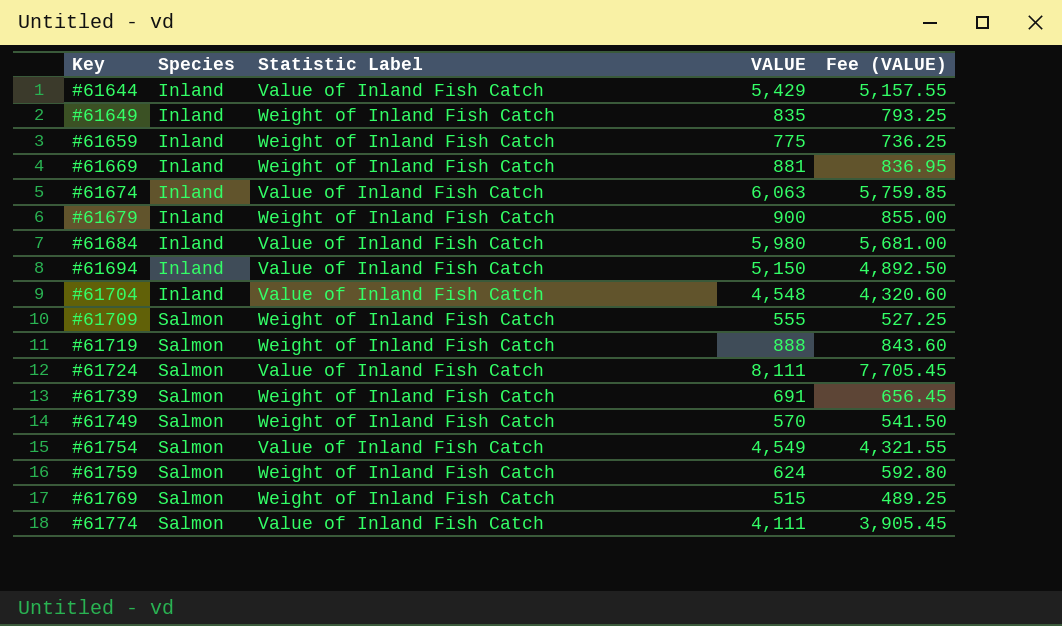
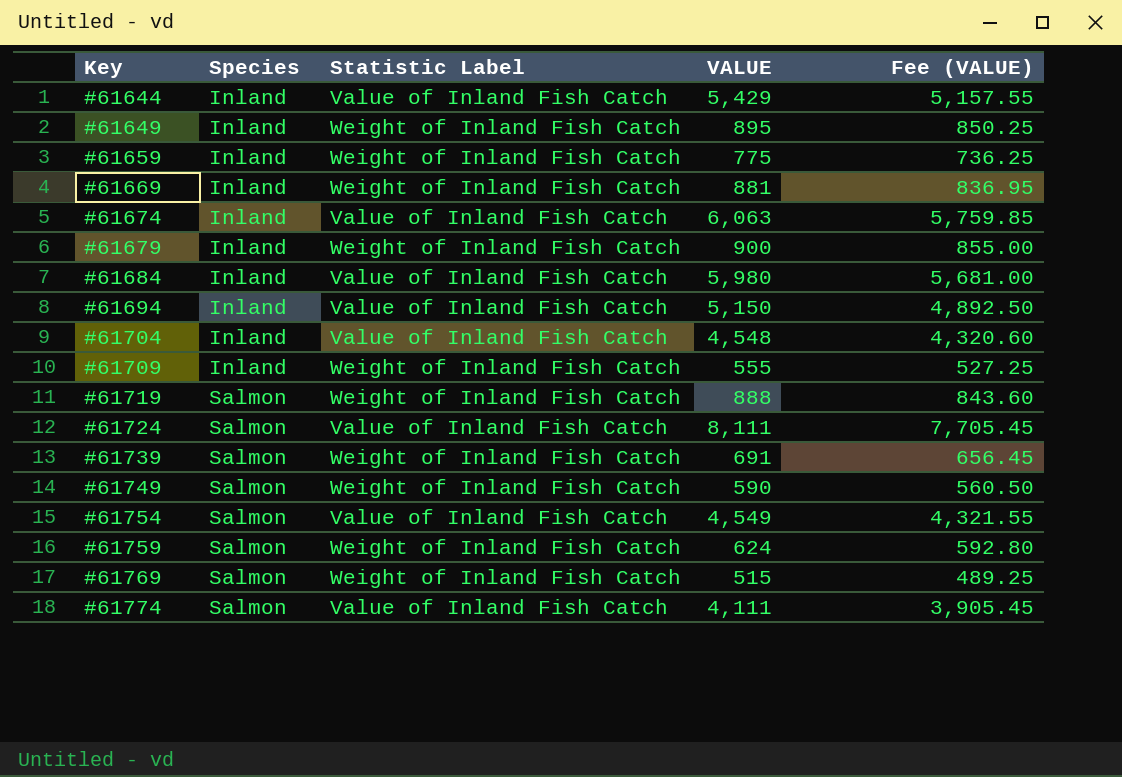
#61649 | VALUE: 835 -> 895
#61649 | Fee (VALUE): 793.25 -> 850.25
#61709 | Species: Salmon -> Inland
#61749 | VALUE: 570 -> 590
#61749 | Fee (VALUE): 541.50 -> 560.50

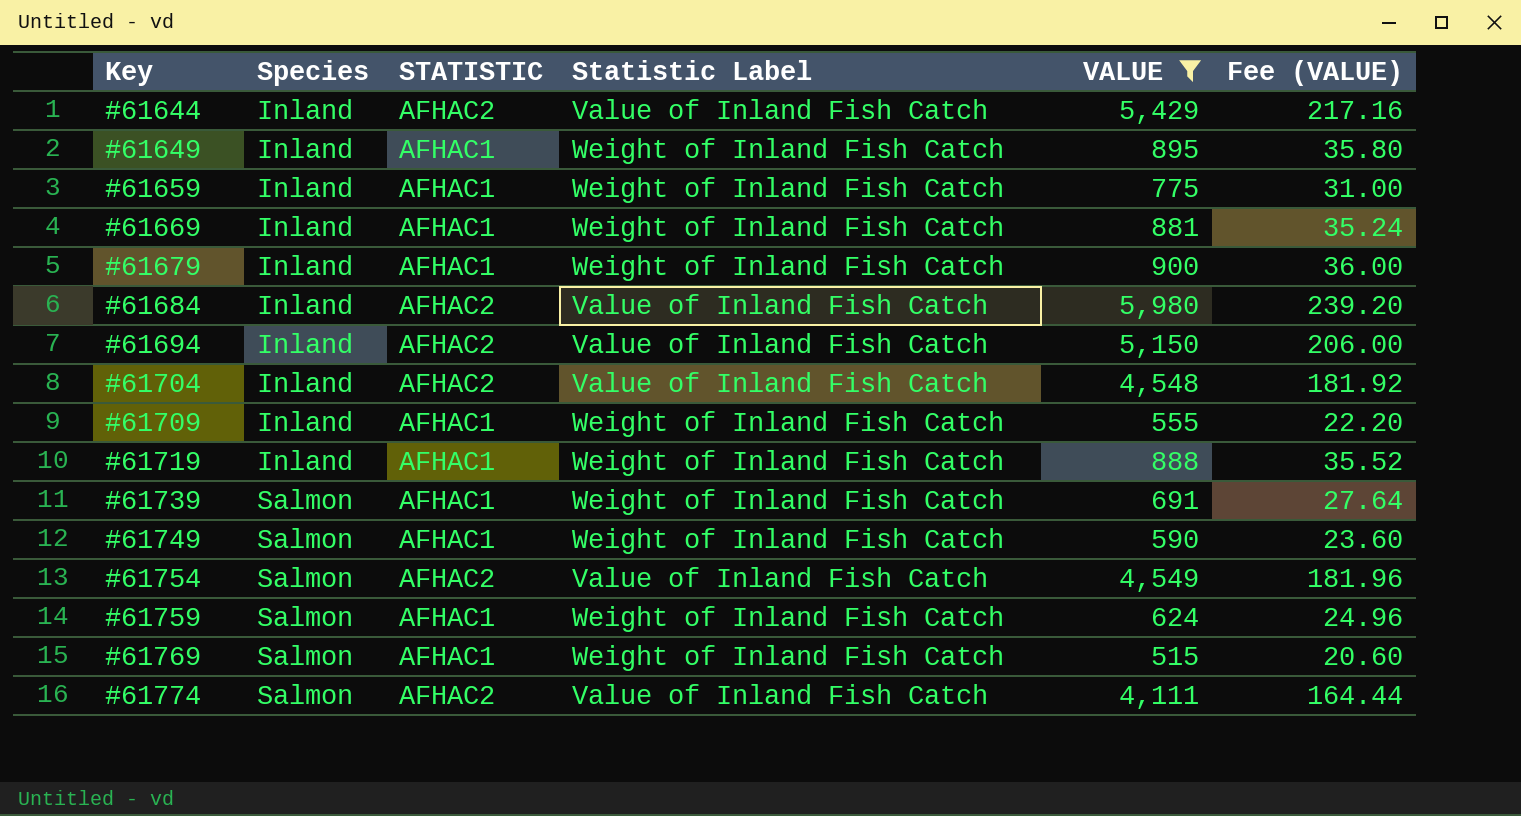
filter: none -> VALUE <= 5,980
column STATISTIC | position: none -> 3
column Fee (VALUE) | formula: [VALUE] * 0.95 -> [VALUE] * 0.04
#61719 | Species: Salmon -> Inland

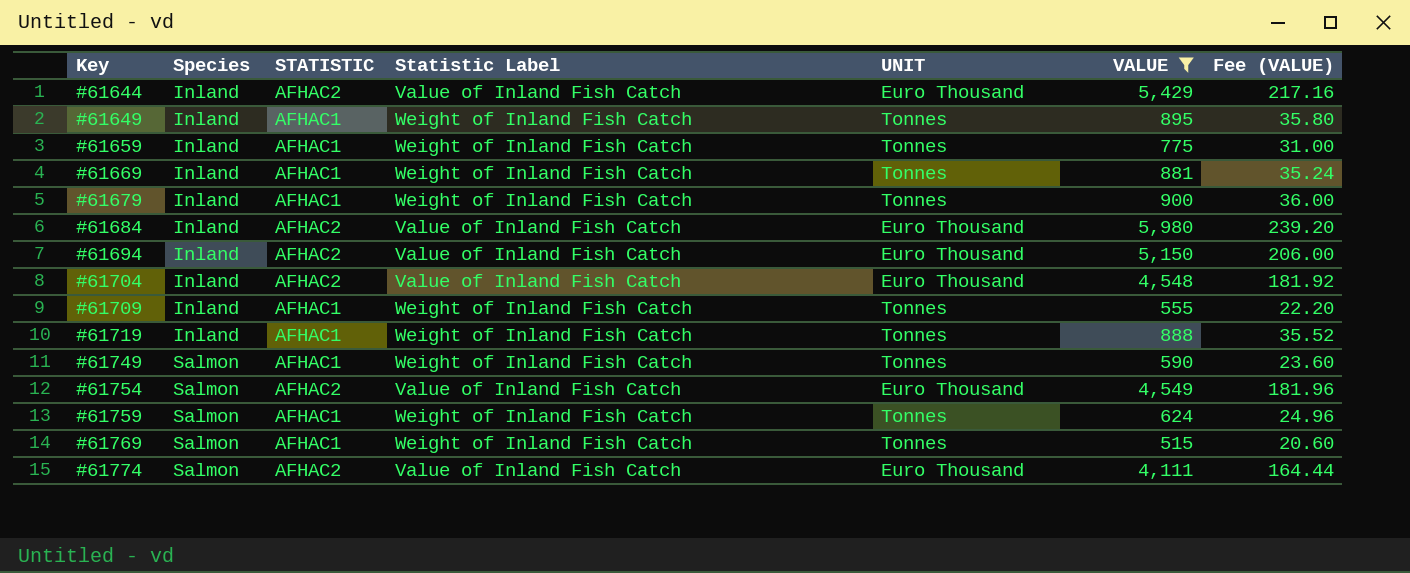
column UNIT | position: none -> 5
row #61739: Salmon | AFHAC1 | Weight of Inland Fish Catch | 691 | 27.64 -> none

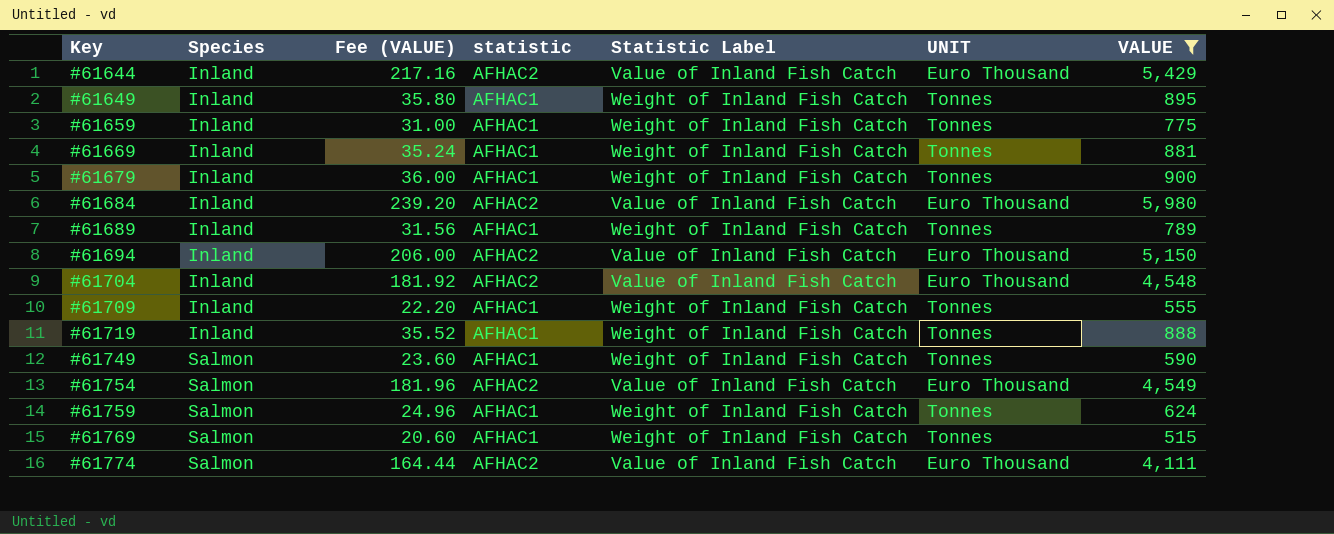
column Fee (VALUE) | position: 7 -> 3
column name: STATISTIC -> statistic
row #61689: none -> Inland | 31.56 | AFHAC1 | Weight of Inland Fish Catch | Tonnes | 789

